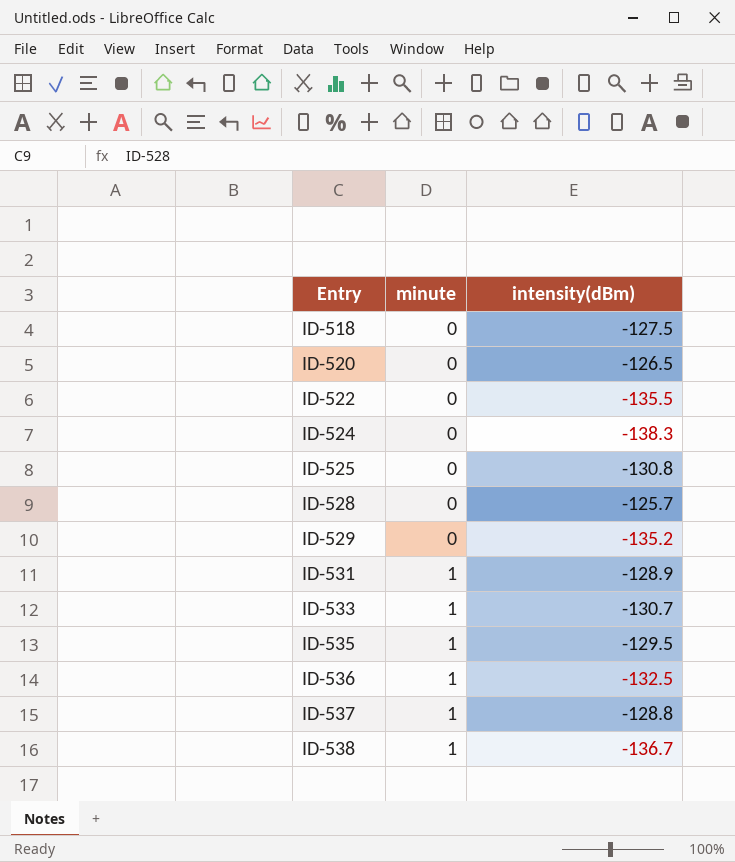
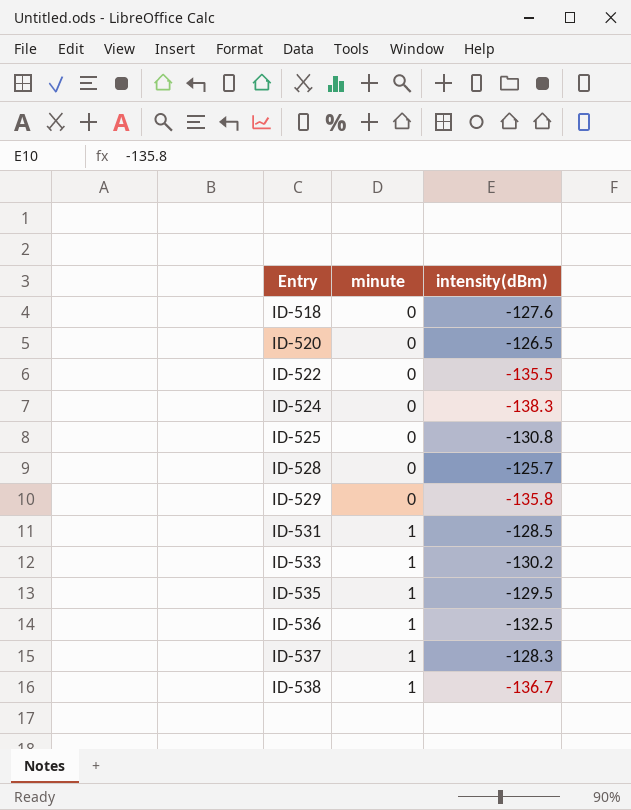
ID-518 | intensity(dBm): -127.5 -> -127.6
ID-529 | intensity(dBm): -135.2 -> -135.8
ID-531 | intensity(dBm): -128.9 -> -128.5
ID-533 | intensity(dBm): -130.7 -> -130.2
ID-537 | intensity(dBm): -128.8 -> -128.3

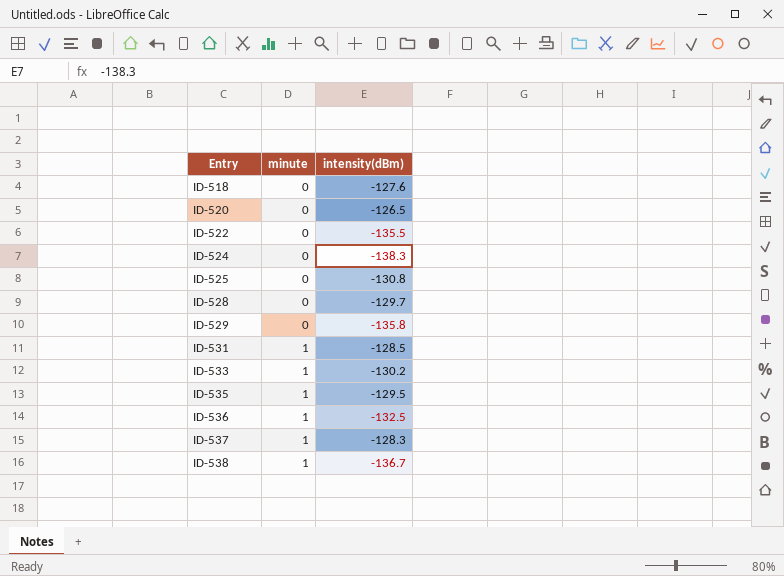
ID-528 | intensity(dBm): -125.7 -> -129.7

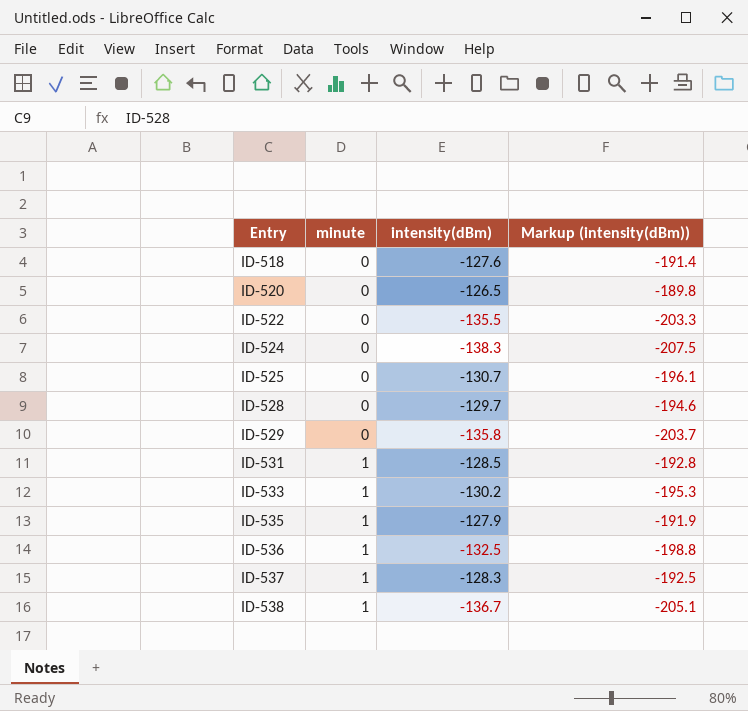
column Markup (intensity(dBm)) | formula: none -> [intensity(dBm)] * 1.5
ID-525 | intensity(dBm): -130.8 -> -130.7
ID-535 | intensity(dBm): -129.5 -> -127.9

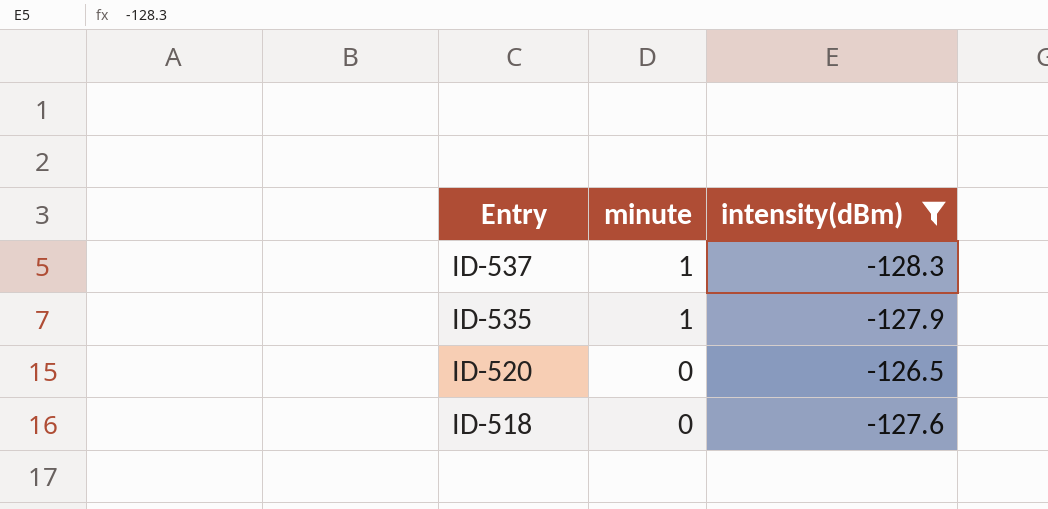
filter: none -> intensity(dBm) >= -128.3
row order: Entry ascending -> Entry descending
column Markup (intensity(dBm)) | formula: [intensity(dBm)] * 1.5 -> none

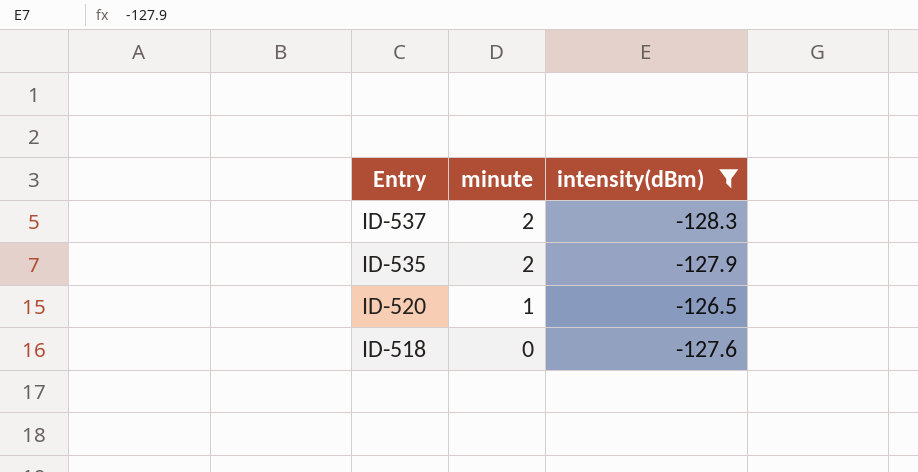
ID-537 | minute: 1 -> 2
ID-535 | minute: 1 -> 2
ID-520 | minute: 0 -> 1

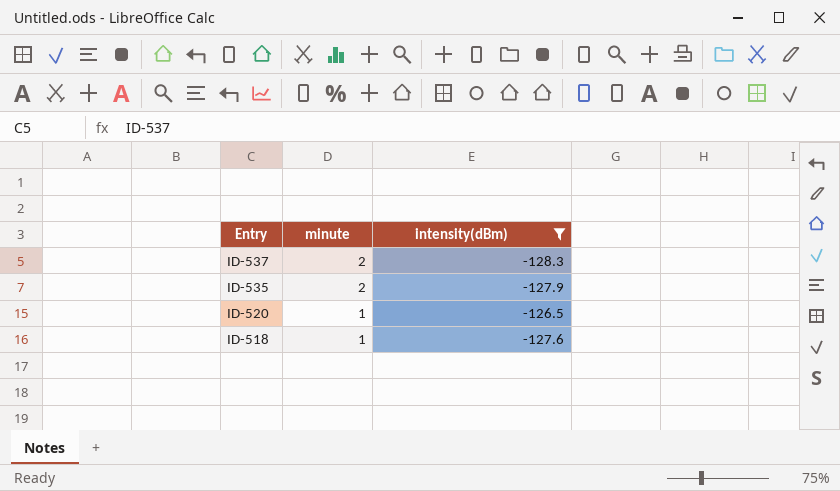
ID-518 | minute: 0 -> 1

